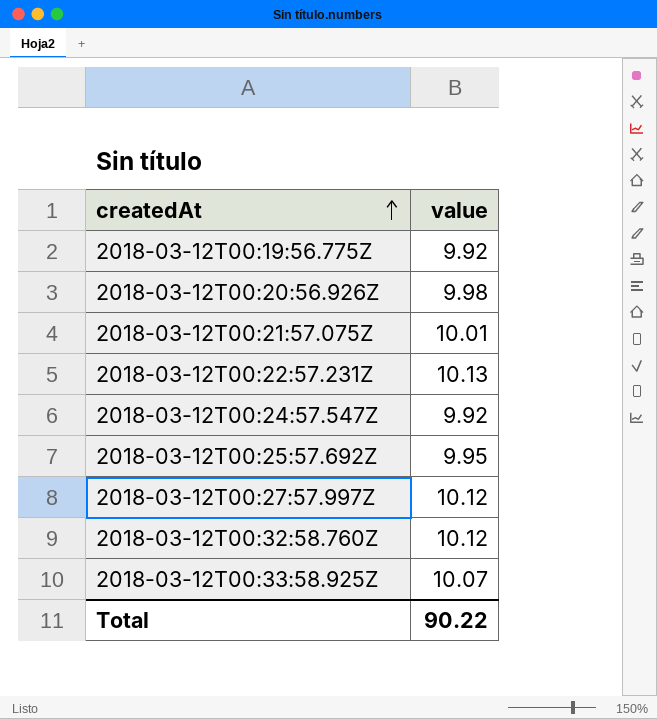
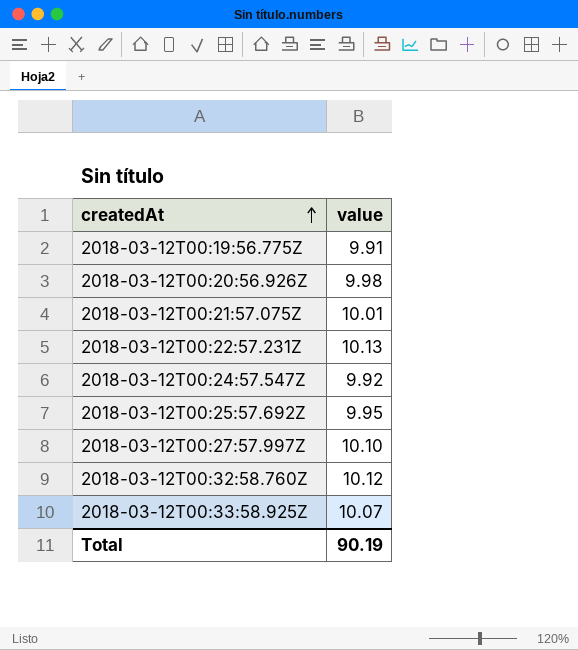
2018-03-12T00:19:56.775Z | value: 9.92 -> 9.91
2018-03-12T00:27:57.997Z | value: 10.12 -> 10.10
Total | value: 90.22 -> 90.19

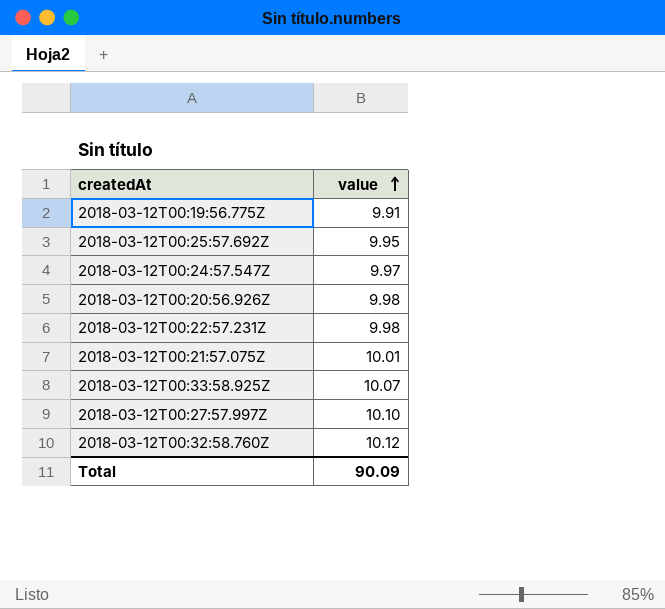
row order: createdAt ascending -> value ascending
2018-03-12T00:24:57.547Z | value: 9.92 -> 9.97
2018-03-12T00:22:57.231Z | value: 10.13 -> 9.98
Total | value: 90.19 -> 90.09

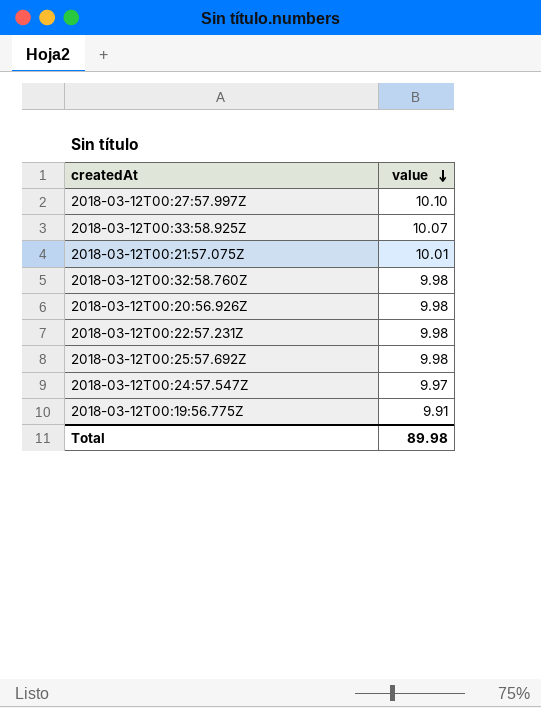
row order: value ascending -> value descending
2018-03-12T00:32:58.760Z | value: 10.12 -> 9.98
2018-03-12T00:25:57.692Z | value: 9.95 -> 9.98
Total | value: 90.09 -> 89.98

